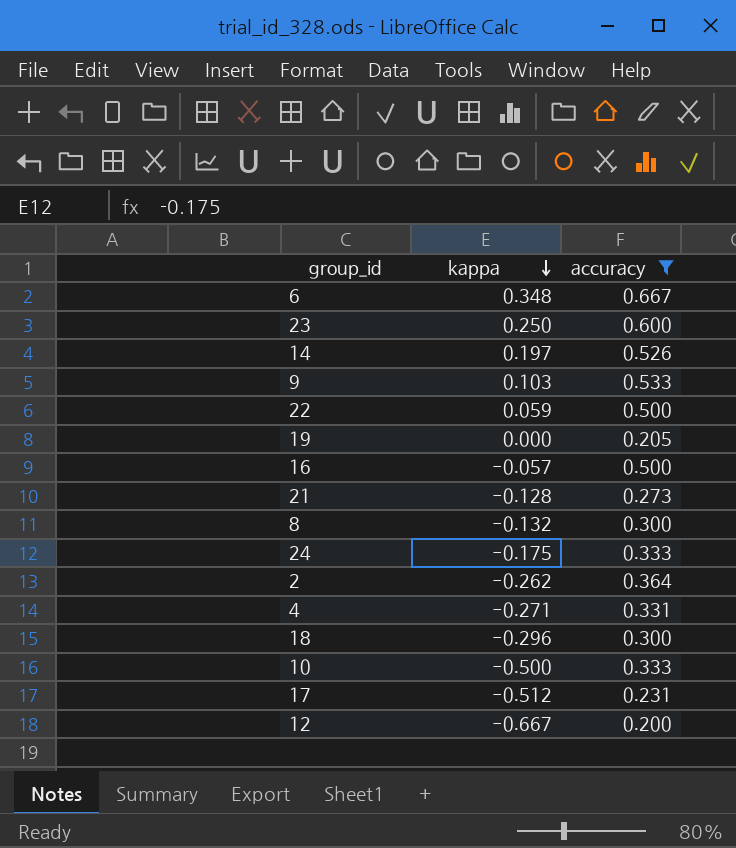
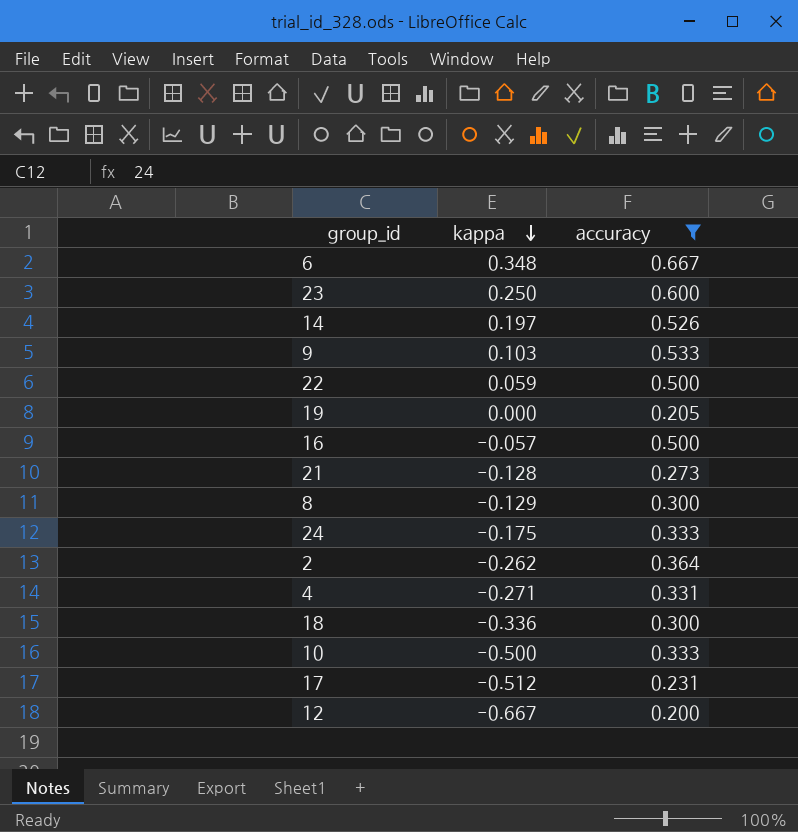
8 | kappa: -0.132 -> -0.129
18 | kappa: -0.296 -> -0.336

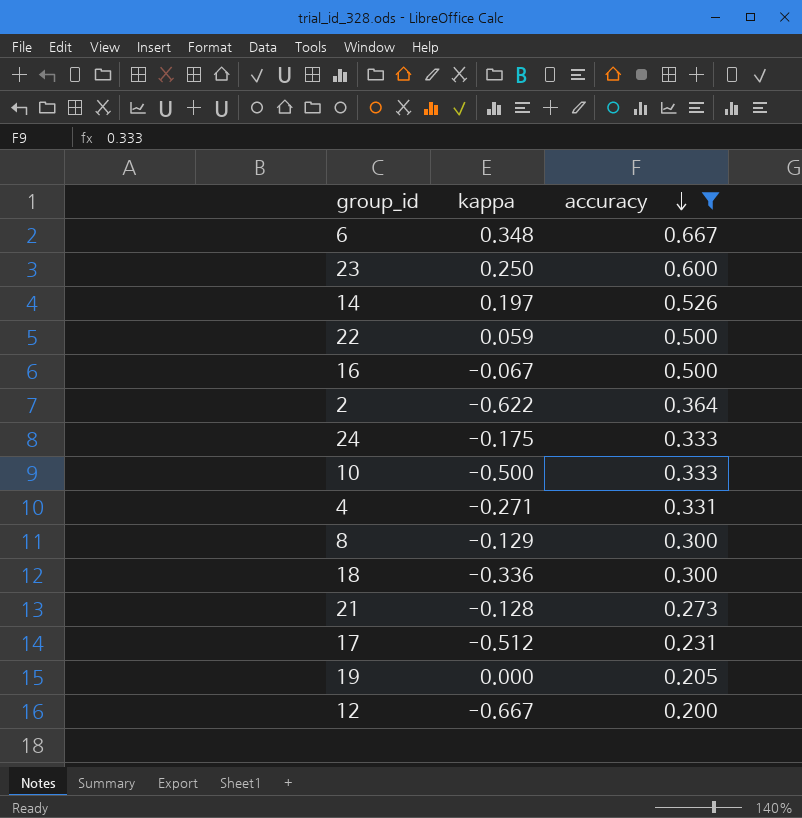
row order: kappa descending -> accuracy descending
row 9: 0.103 | 0.533 -> none
16 | kappa: -0.057 -> -0.067
2 | kappa: -0.262 -> -0.622

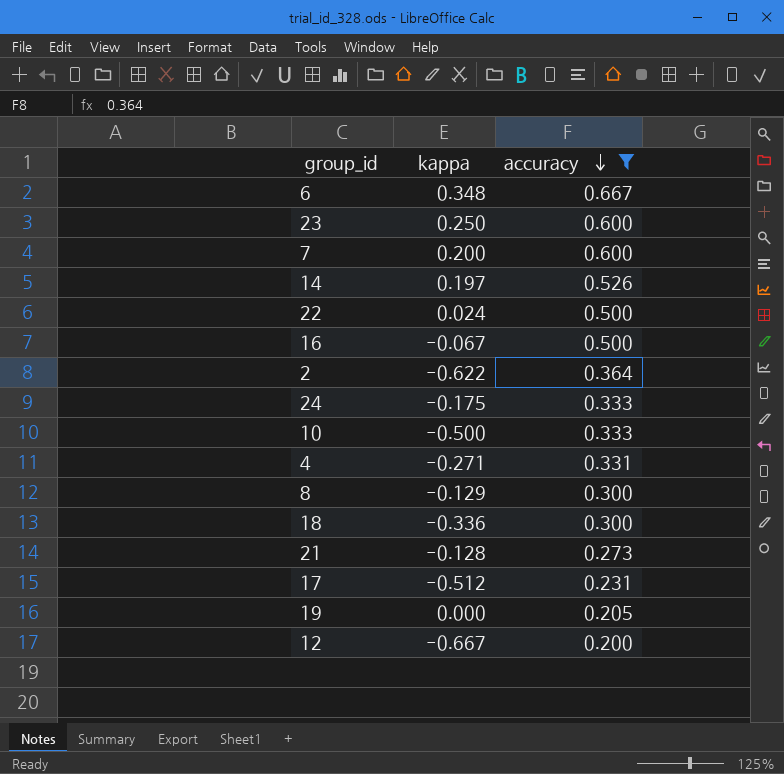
row 7: none -> 0.200 | 0.600
22 | kappa: 0.059 -> 0.024

